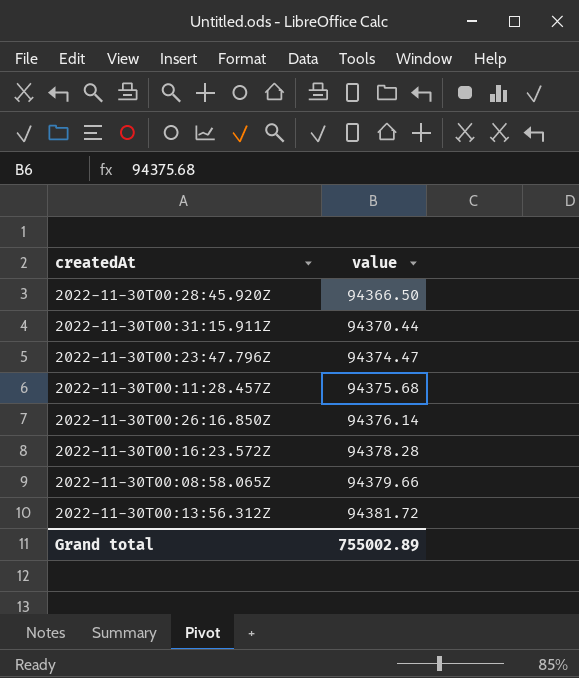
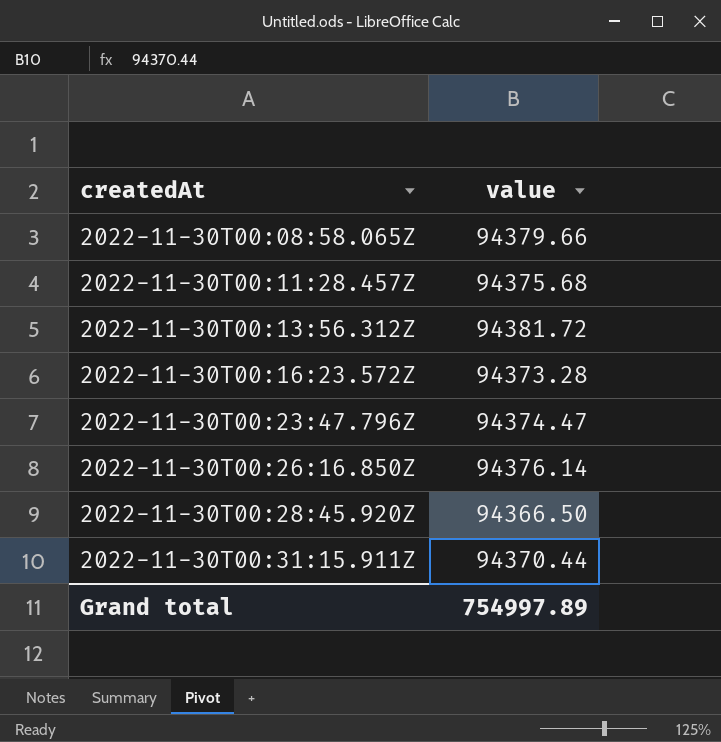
row order: value ascending -> createdAt ascending
2022-11-30T00:16:23.572Z | value: 94378.28 -> 94373.28
Grand total | value: 755002.89 -> 754997.89

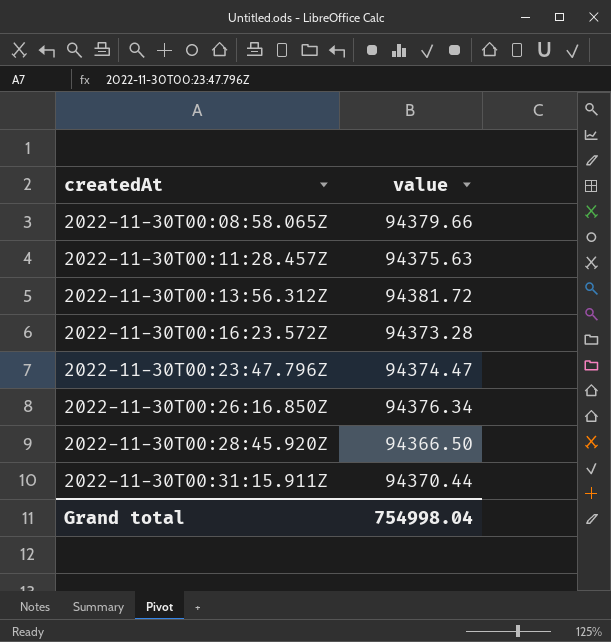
2022-11-30T00:11:28.457Z | value: 94375.68 -> 94375.63
2022-11-30T00:26:16.850Z | value: 94376.14 -> 94376.34
Grand total | value: 754997.89 -> 754998.04

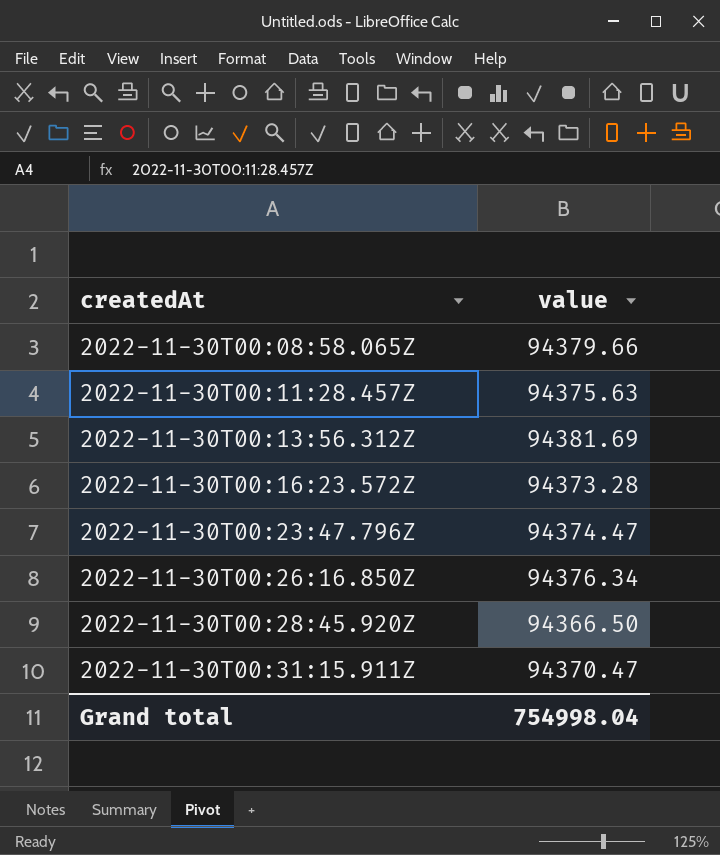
2022-11-30T00:13:56.312Z | value: 94381.72 -> 94381.69
2022-11-30T00:31:15.911Z | value: 94370.44 -> 94370.47

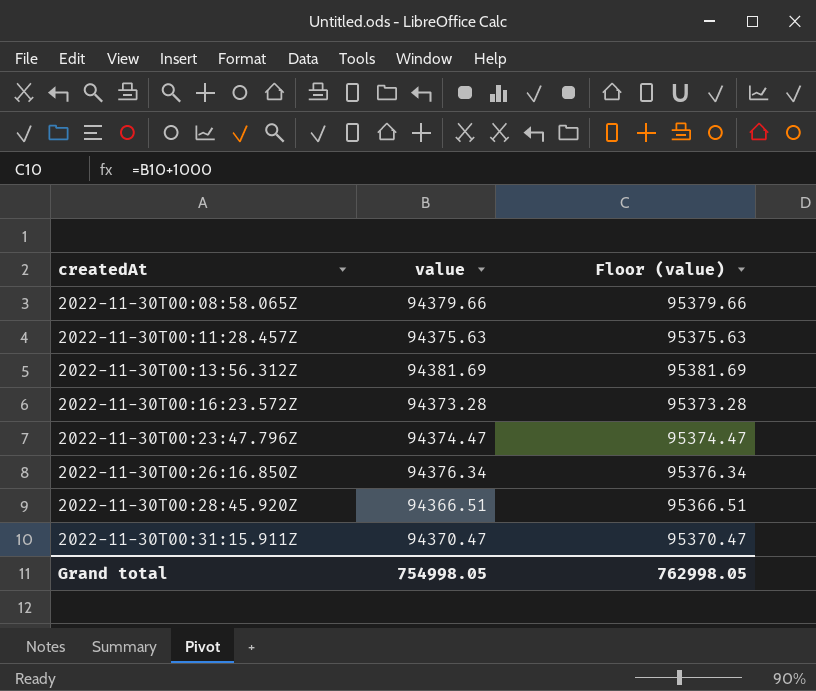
column Floor (value) | formula: none -> [value] + 1000
2022-11-30T00:28:45.920Z | value: 94366.50 -> 94366.51
Grand total | value: 754998.04 -> 754998.05

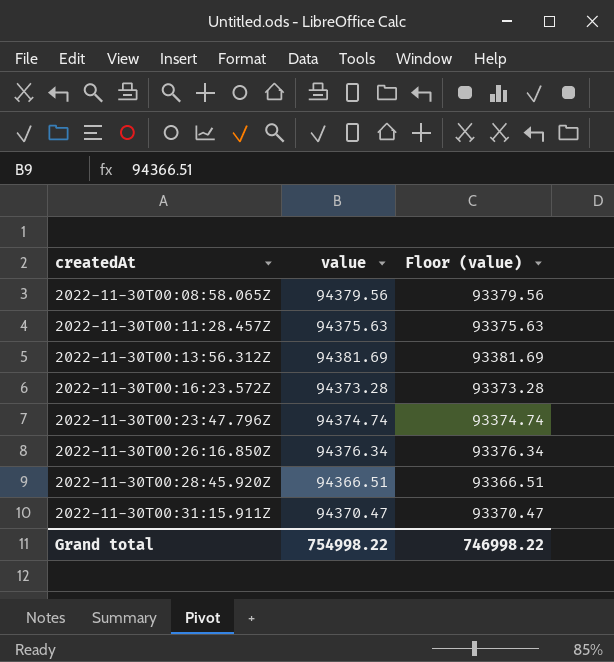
column Floor (value) | formula: [value] + 1000 -> [value] - 1000
2022-11-30T00:08:58.065Z | value: 94379.66 -> 94379.56
2022-11-30T00:23:47.796Z | value: 94374.47 -> 94374.74
Grand total | value: 754998.05 -> 754998.22
Grand total | Floor (value): 762998.05 -> 746998.22

